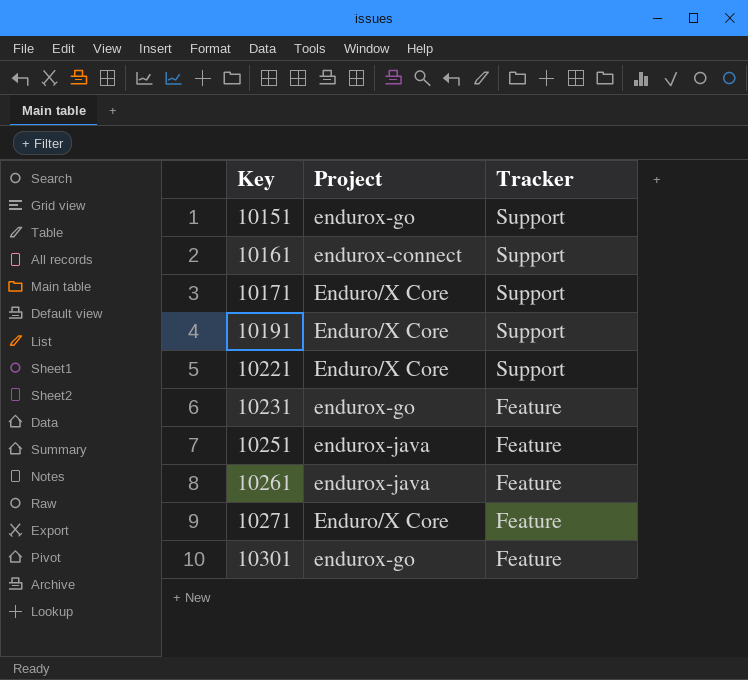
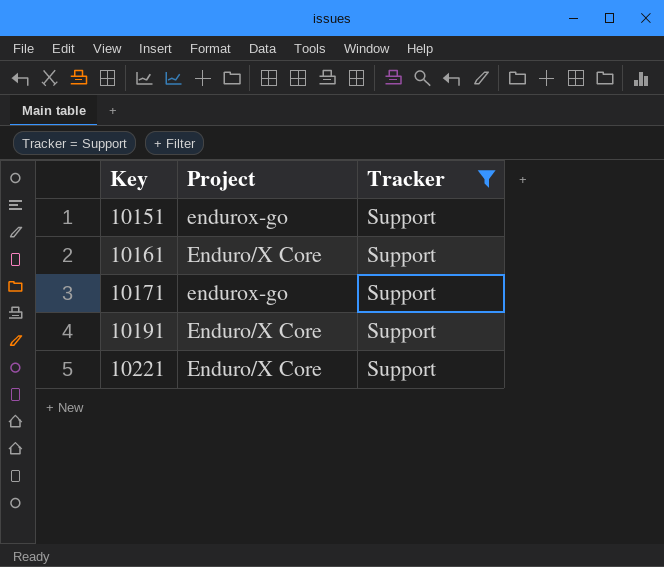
filter: none -> Tracker = Support
10161 | Project: endurox-connect -> Enduro/X Core
10171 | Project: Enduro/X Core -> endurox-go

